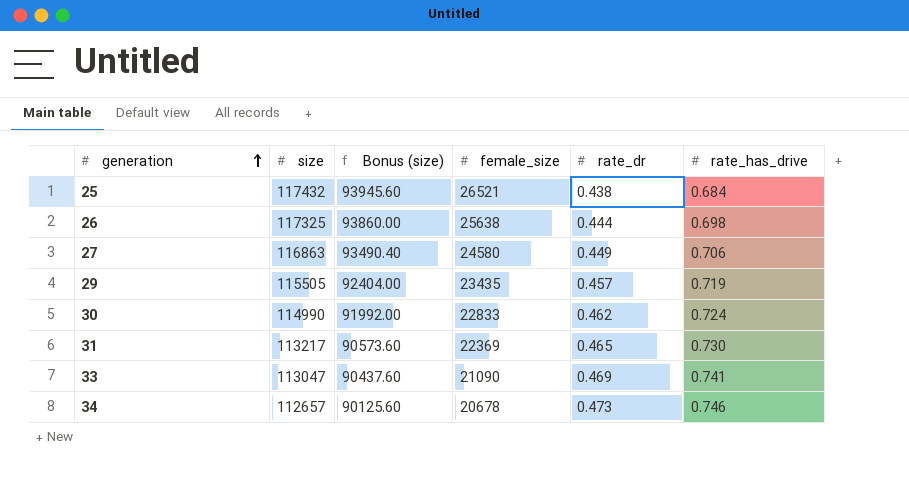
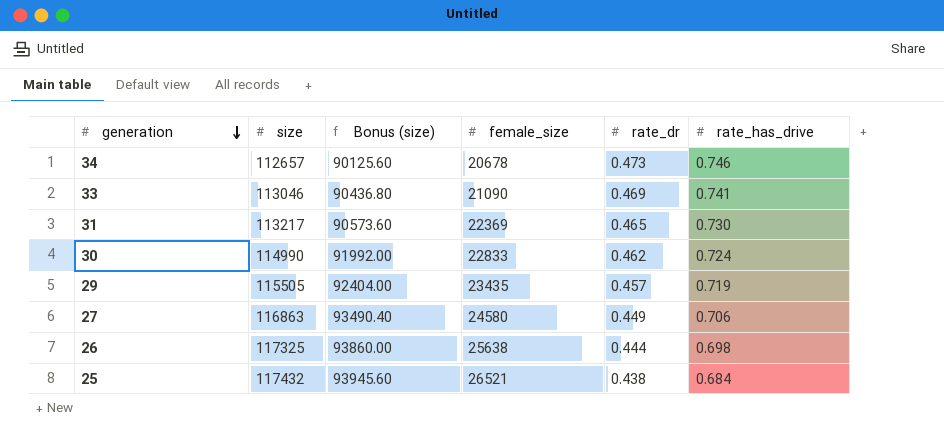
row order: generation ascending -> generation descending
33 | size: 113047 -> 113046
33 | Bonus (size): 90437.60 -> 90436.80

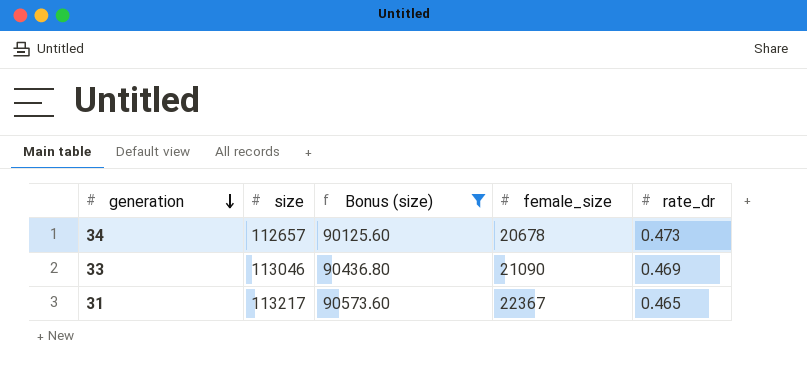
filter: none -> Bonus (size) <= 90573.60
column rate_has_drive | position: 6 -> none
31 | female_size: 22369 -> 22367

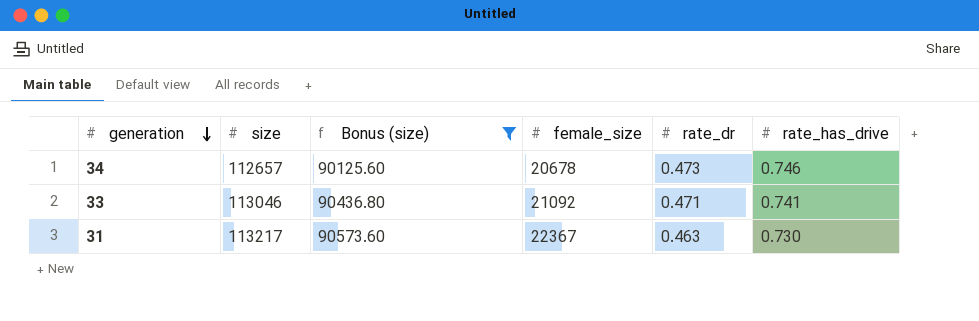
column rate_has_drive | position: none -> 6
33 | female_size: 21090 -> 21092
33 | rate_dr: 0.469 -> 0.471
31 | rate_dr: 0.465 -> 0.463

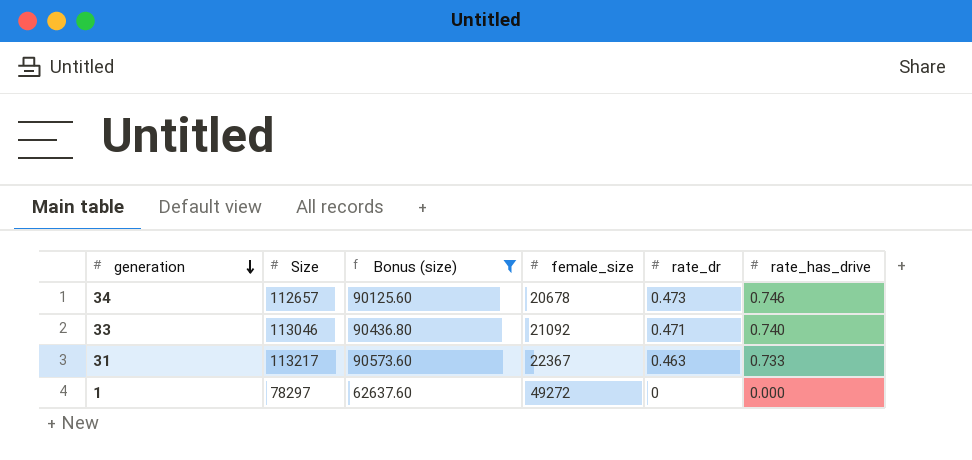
column name: size -> Size
33 | rate_has_drive: 0.741 -> 0.740
31 | rate_has_drive: 0.730 -> 0.733
row 1: none -> 78297 | 62637.60 | 49272 | 0 | 0.000

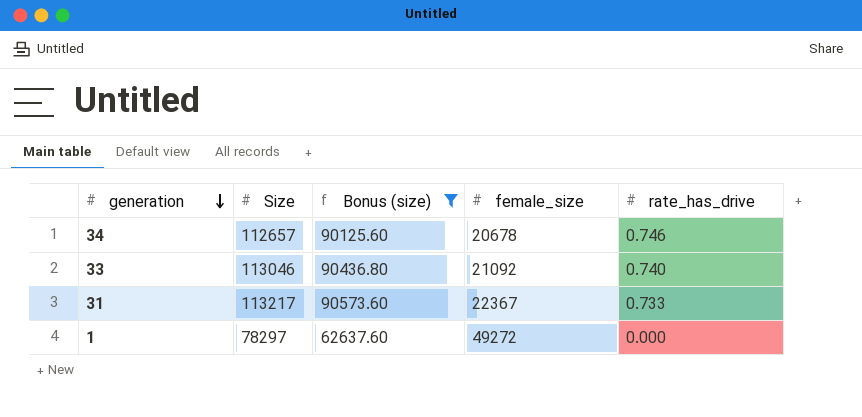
column rate_dr | position: 5 -> none

